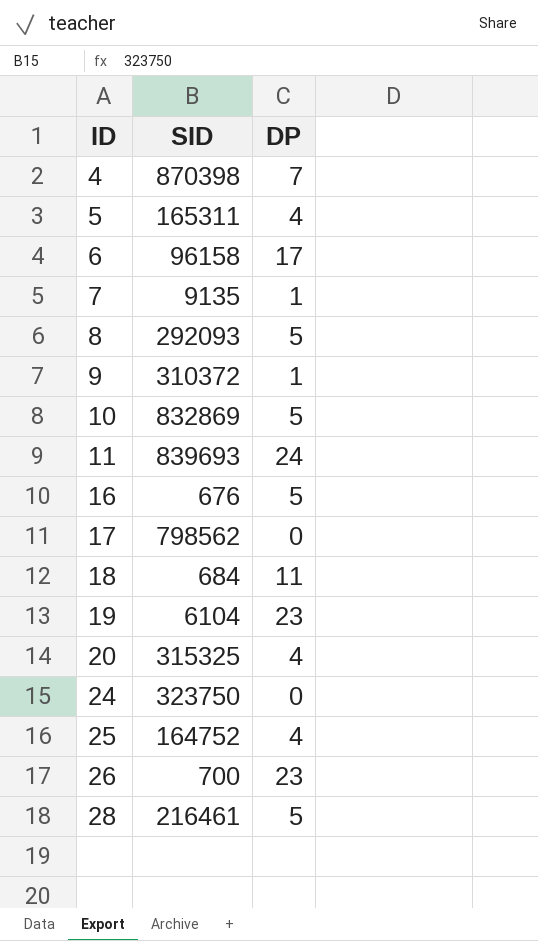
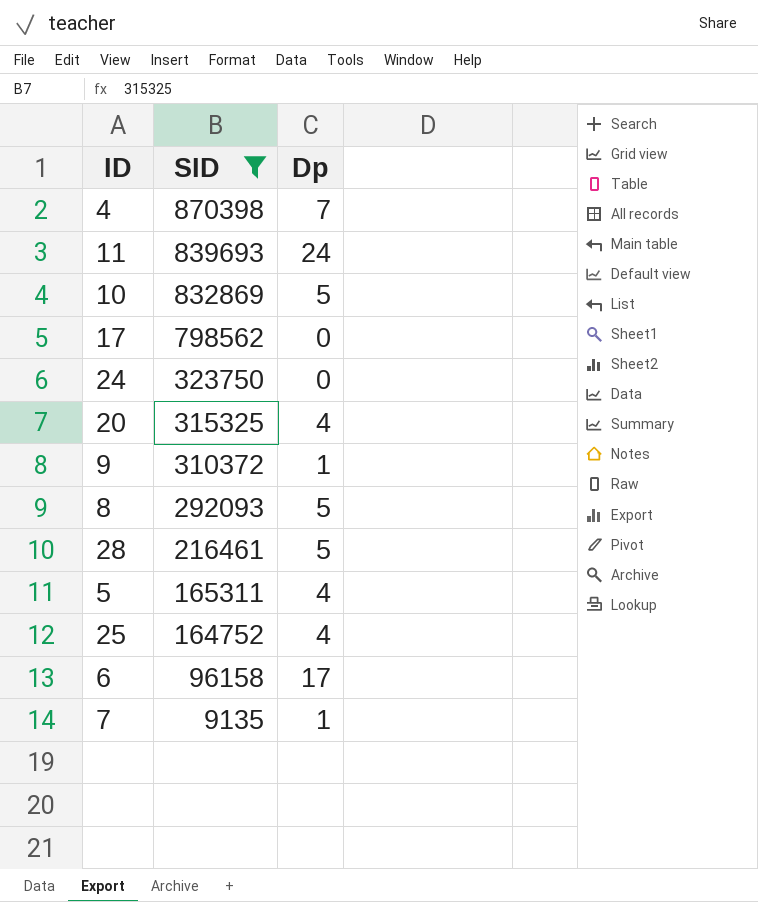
filter: none -> SID >= 9135
row order: ID ascending -> SID descending
column name: DP -> Dp

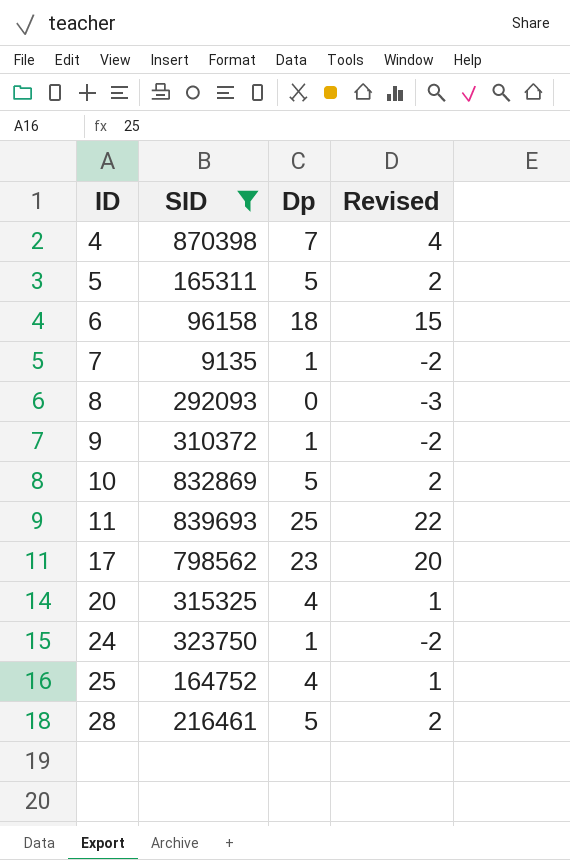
row order: SID descending -> ID ascending
column Revised | formula: none -> [Dp] - 3
5 | Dp: 4 -> 5
6 | Dp: 17 -> 18
8 | Dp: 5 -> 0
11 | Dp: 24 -> 25
17 | Dp: 0 -> 23
24 | Dp: 0 -> 1

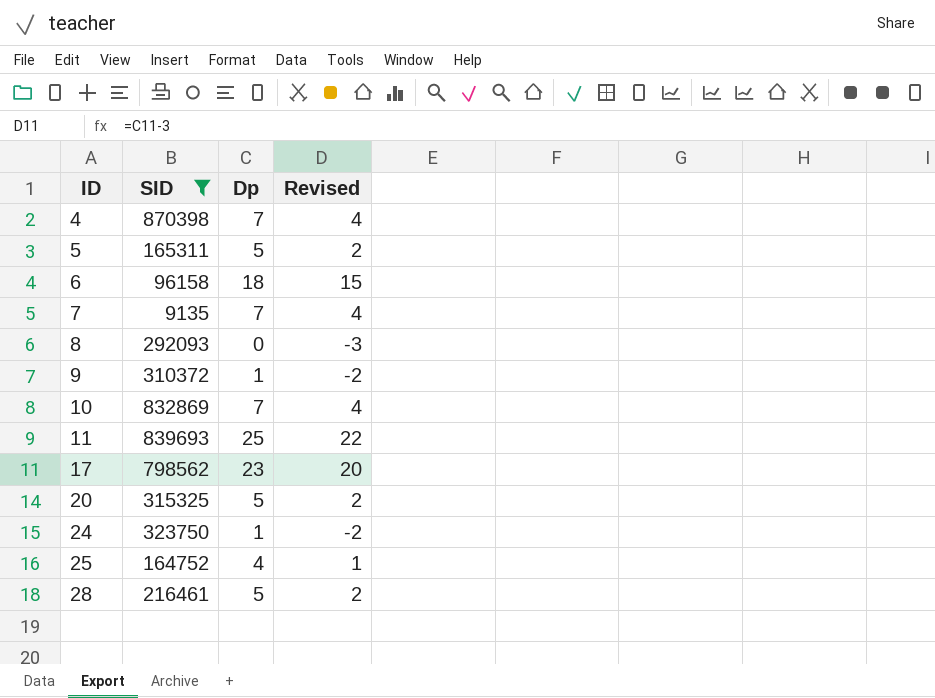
7 | Dp: 1 -> 7
7 | Revised: -2 -> 4
10 | Dp: 5 -> 7
10 | Revised: 2 -> 4
20 | Dp: 4 -> 5
20 | Revised: 1 -> 2

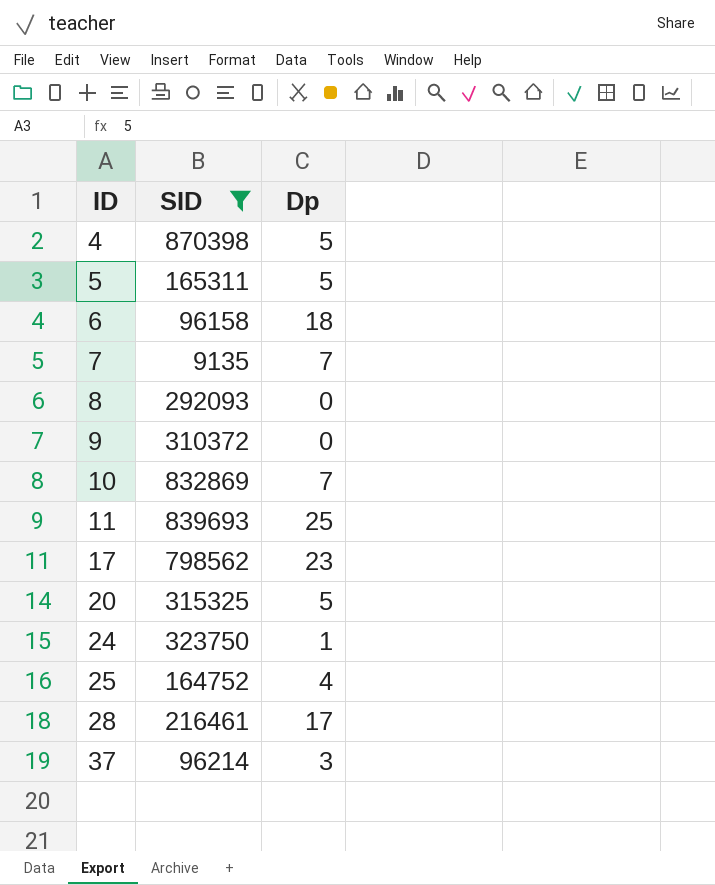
column Revised | formula: [Dp] - 3 -> none
4 | Dp: 7 -> 5
9 | Dp: 1 -> 0
28 | Dp: 5 -> 17
row 37: none -> 96214 | 3

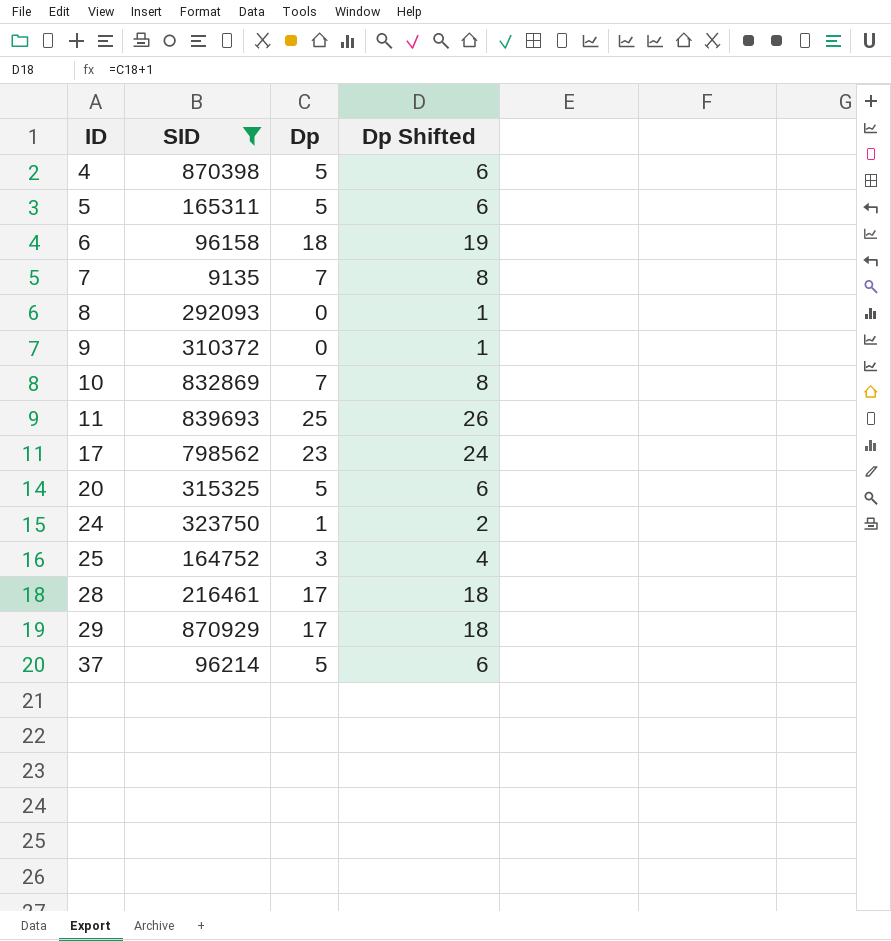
column Dp Shifted | formula: none -> [Dp] + 1
25 | Dp: 4 -> 3
row 29: none -> 870929 | 17 | 18
37 | Dp: 3 -> 5

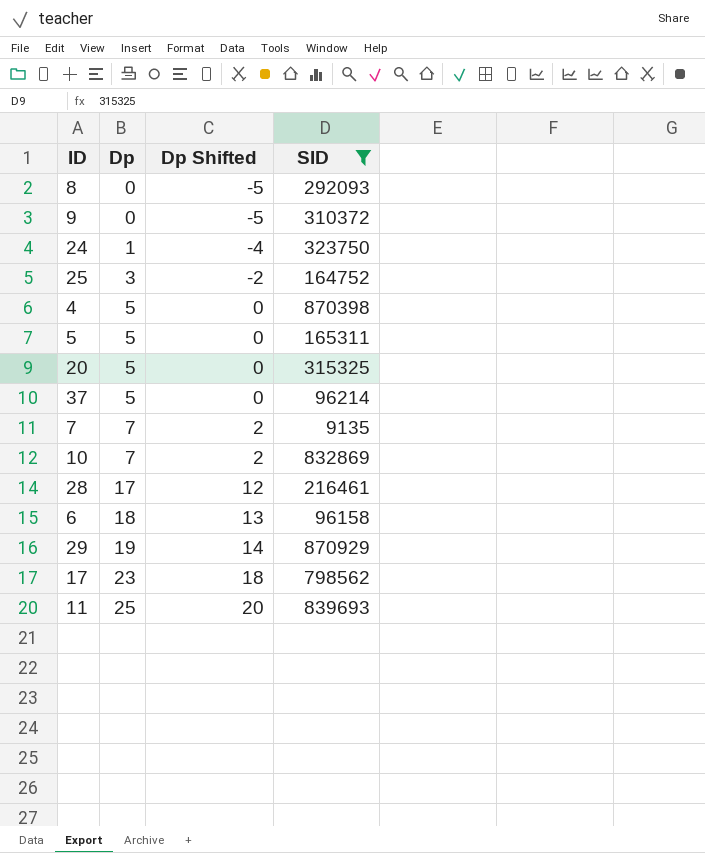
row order: ID ascending -> Dp ascending
column Dp Shifted | formula: [Dp] + 1 -> [Dp] - 5
column SID | position: 2 -> 4
29 | Dp: 17 -> 19

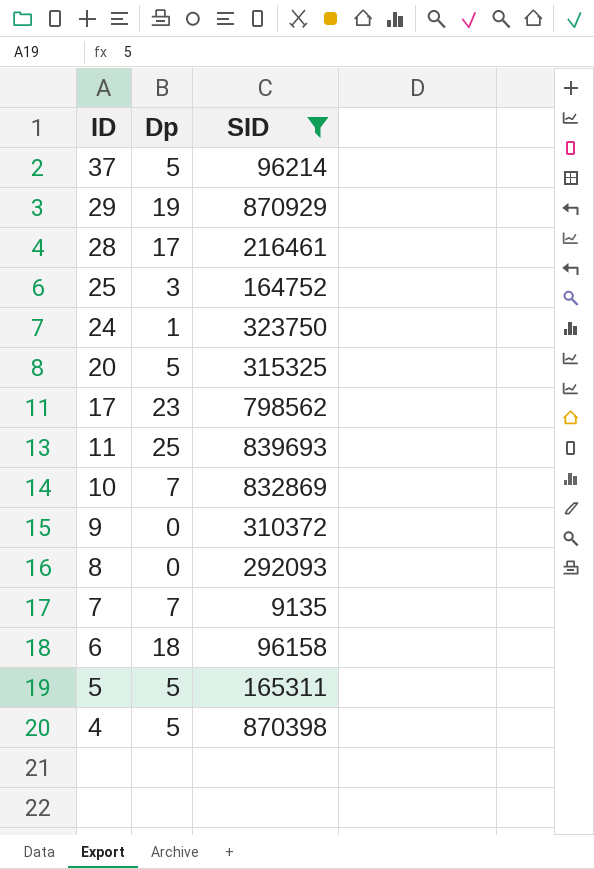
row order: Dp ascending -> ID descending
column Dp Shifted | formula: [Dp] - 5 -> none

